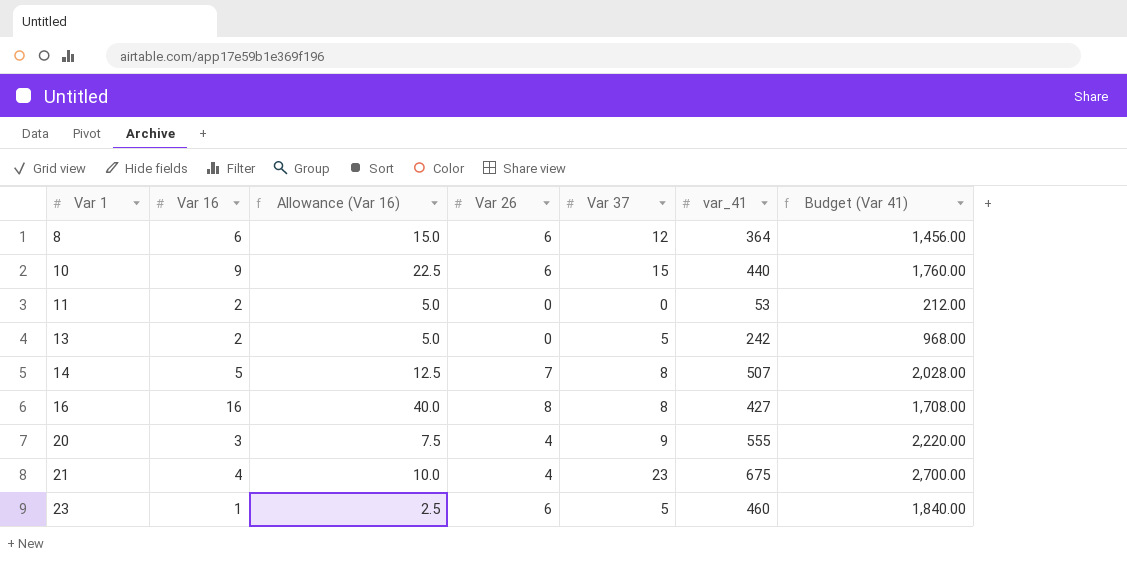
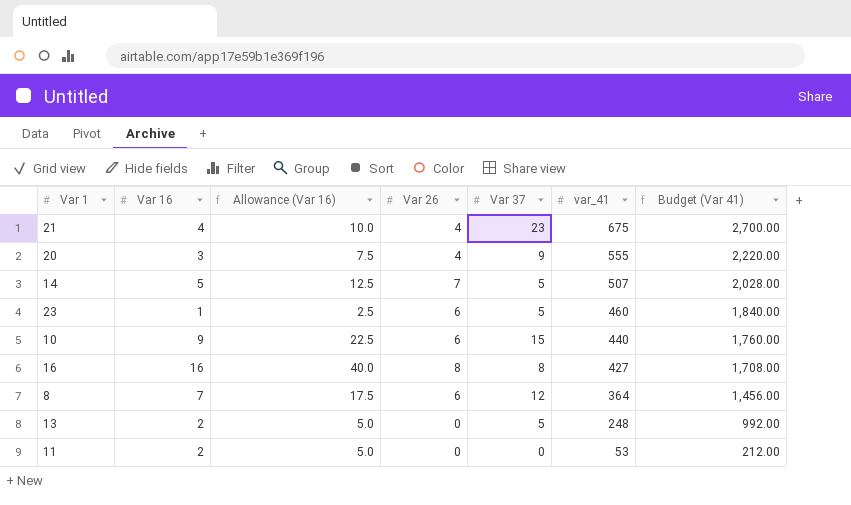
row order: Var 1 ascending -> var_41 descending
14 | Var 37: 8 -> 5
8 | Var 16: 6 -> 7
8 | Allowance (Var 16): 15.0 -> 17.5
13 | var_41: 242 -> 248
13 | Budget (Var 41): 968.00 -> 992.00

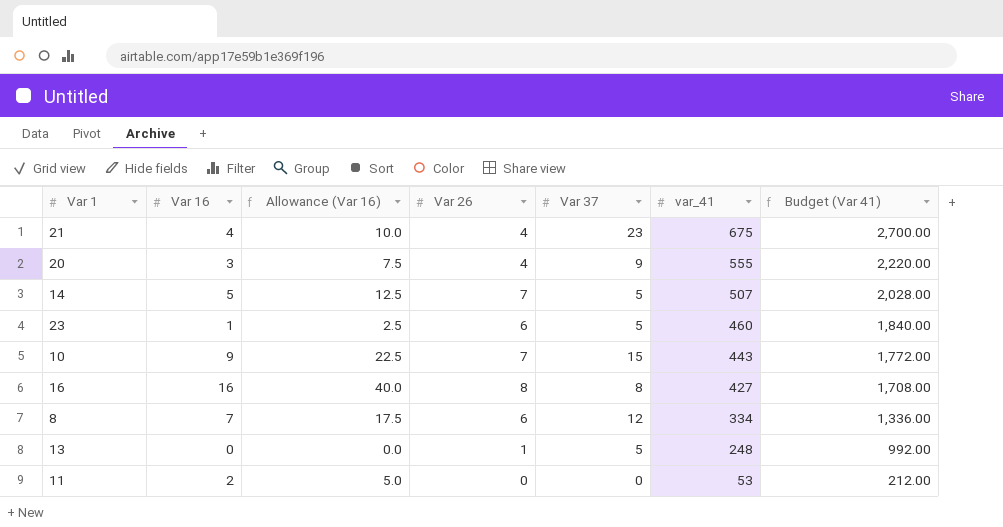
10 | Var 26: 6 -> 7
10 | var_41: 440 -> 443
10 | Budget (Var 41): 1,760.00 -> 1,772.00
8 | var_41: 364 -> 334
8 | Budget (Var 41): 1,456.00 -> 1,336.00
13 | Var 16: 2 -> 0
13 | Allowance (Var 16): 5.0 -> 0.0
13 | Var 26: 0 -> 1

